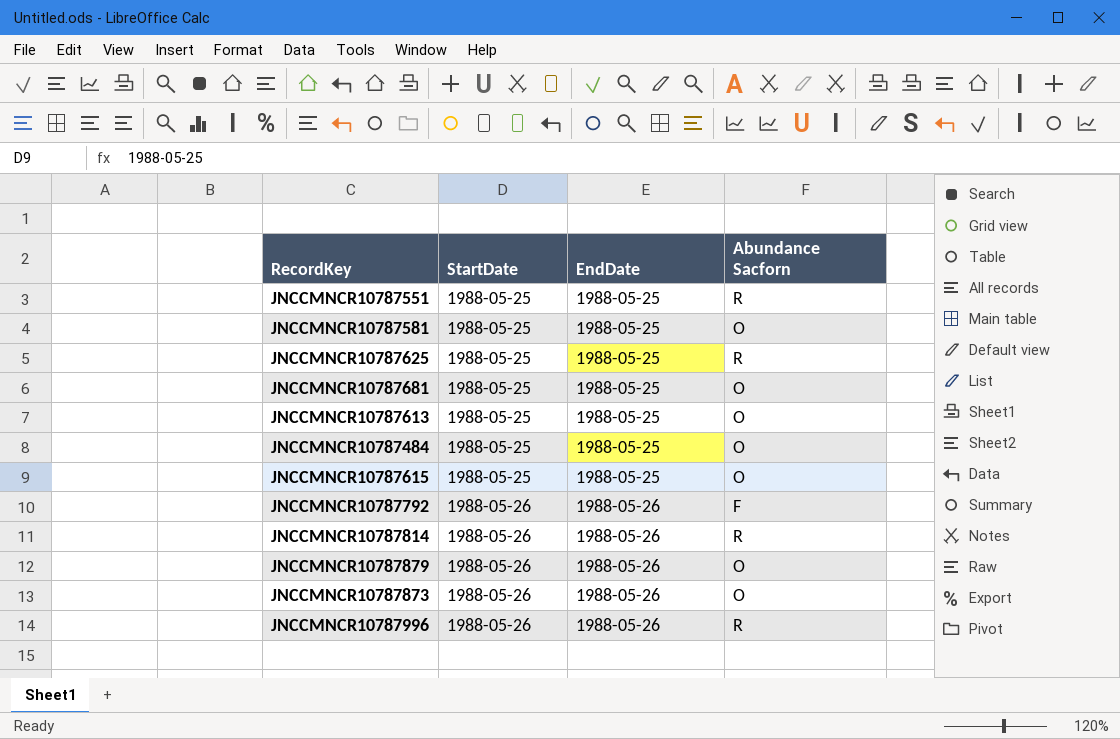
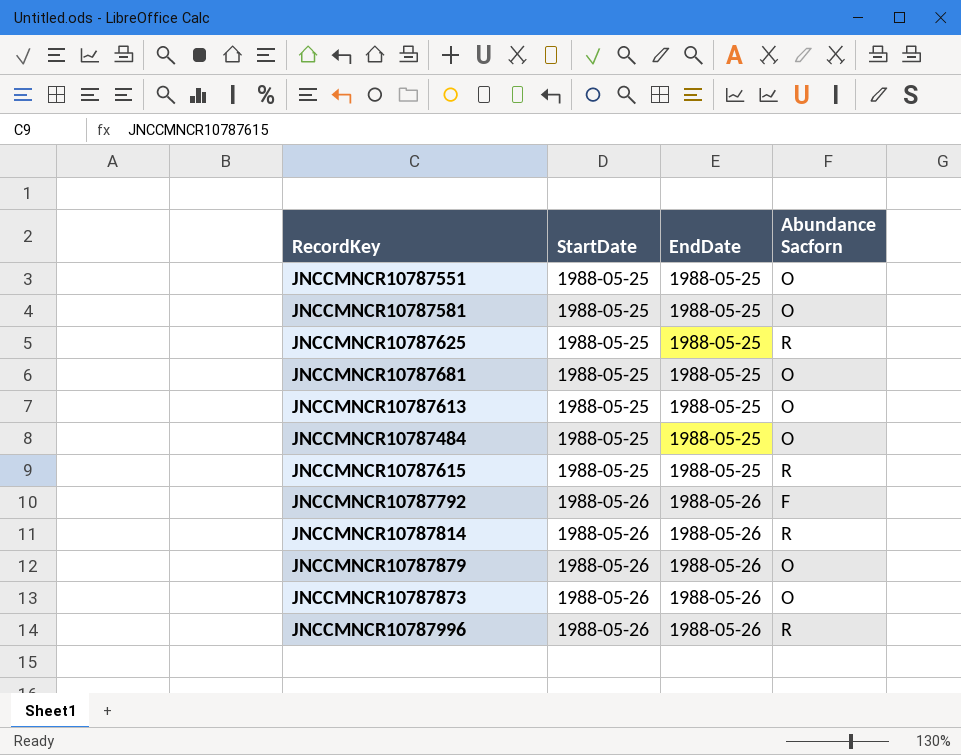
JNCCMNCR10787551 | Abundance Sacforn: R -> O
JNCCMNCR10787615 | Abundance Sacforn: O -> R

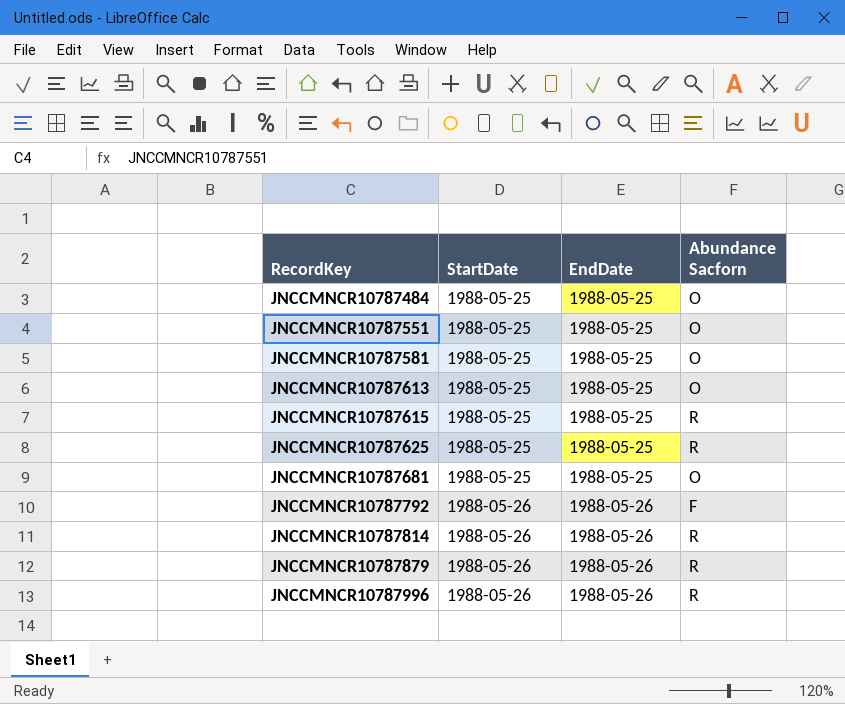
row order: StartDate ascending -> RecordKey ascending
row JNCCMNCR10787873: 1988-05-26 | 1988-05-26 | O -> none
JNCCMNCR10787879 | Abundance Sacforn: O -> R

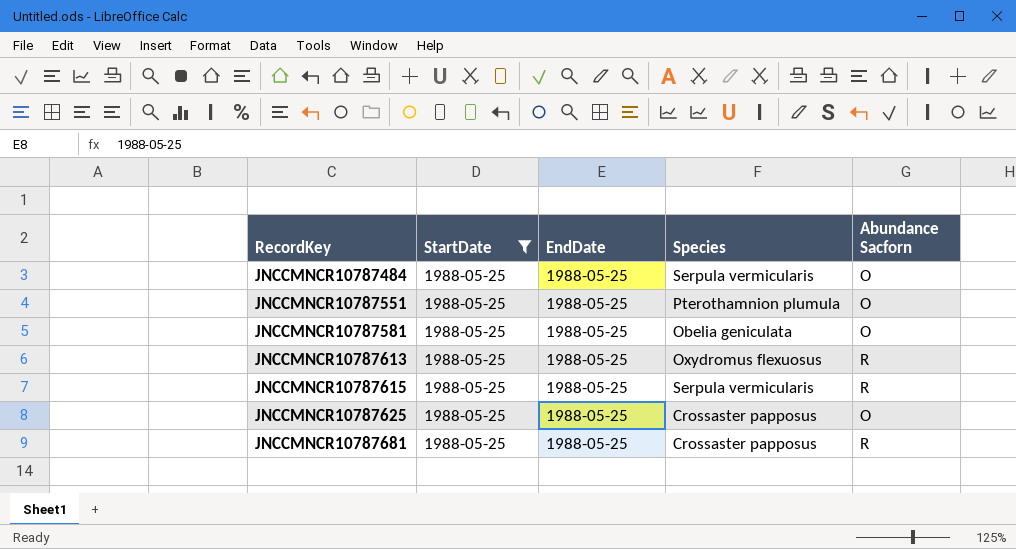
filter: none -> StartDate = 1988-05-25
column Species | position: none -> 4
JNCCMNCR10787613 | Abundance Sacforn: O -> R
JNCCMNCR10787625 | Abundance Sacforn: R -> O
JNCCMNCR10787681 | Abundance Sacforn: O -> R

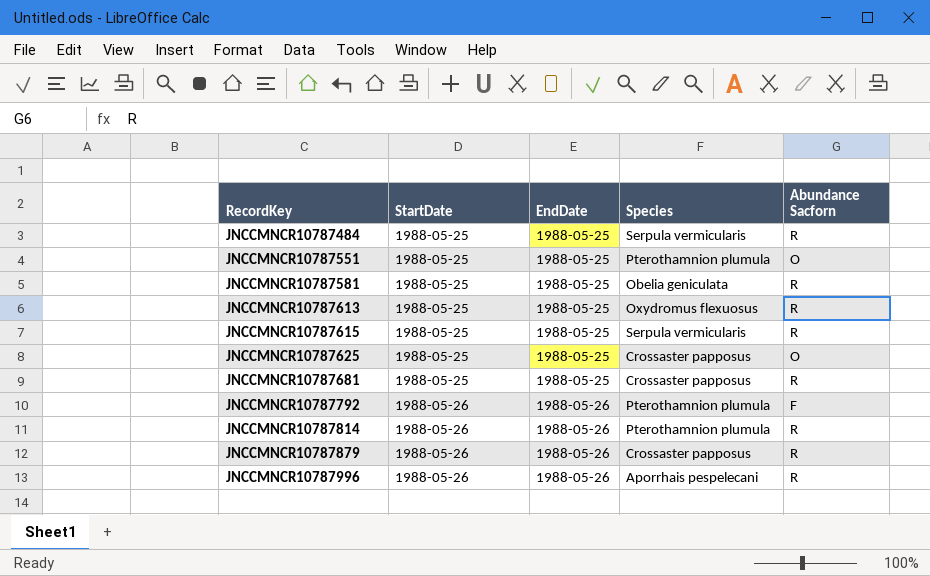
filter: StartDate = 1988-05-25 -> none
JNCCMNCR10787484 | Abundance Sacforn: O -> R
JNCCMNCR10787581 | Abundance Sacforn: O -> R

